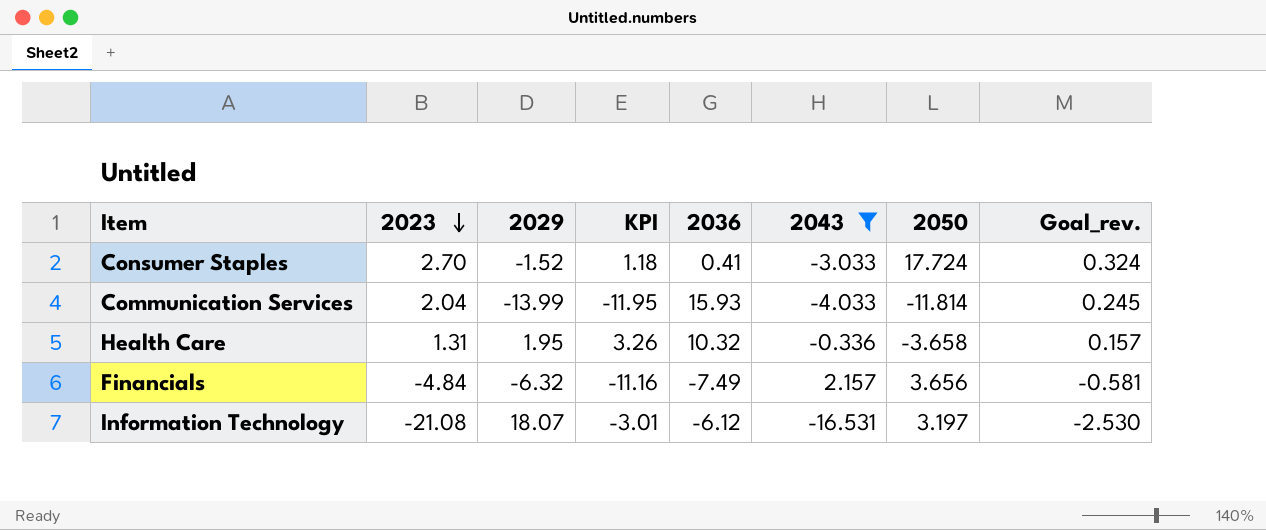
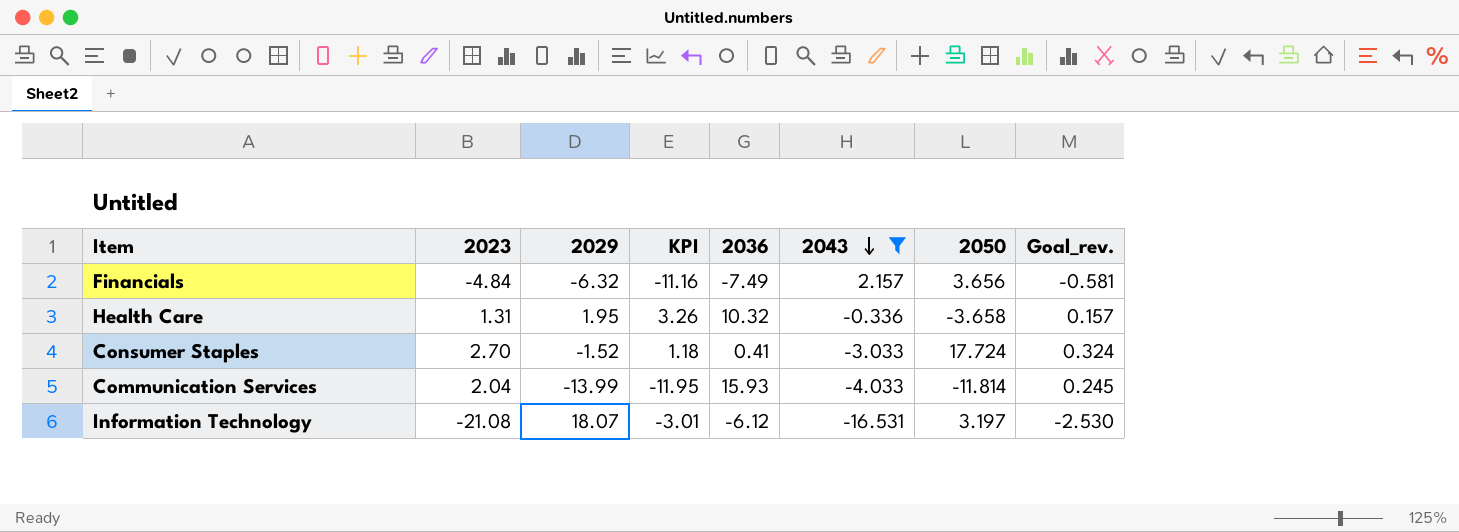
row order: 2023 descending -> 2043 descending

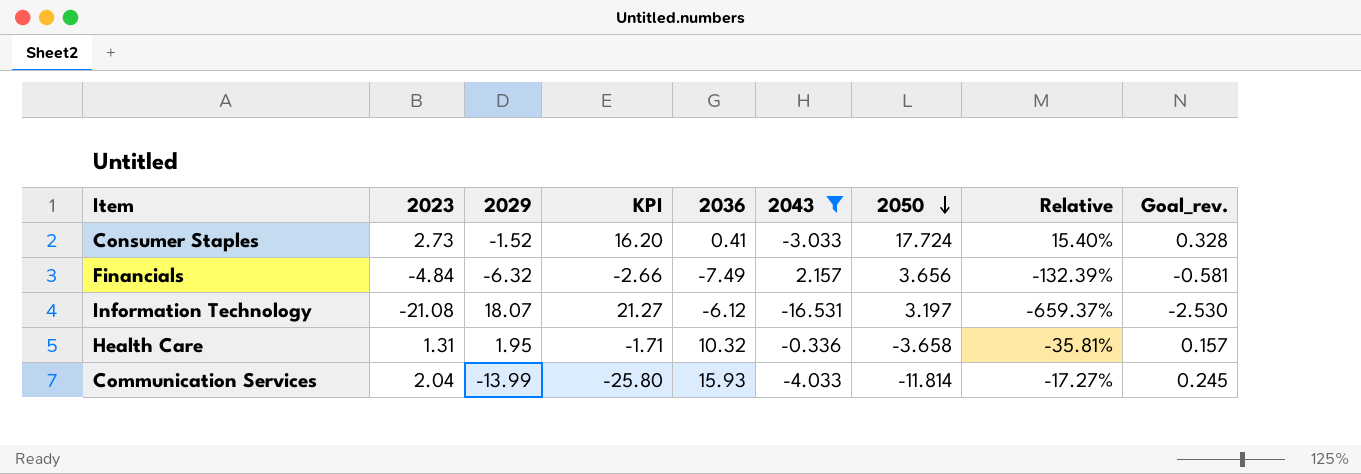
row order: 2043 descending -> 2050 descending
column KPI | formula: [2023] + [2029] -> [2029] + [2050]
column Relative | formula: none -> [2023] / [2050]
Consumer Staples | 2023: 2.70 -> 2.73
Consumer Staples | Goal_rev.: 0.324 -> 0.328

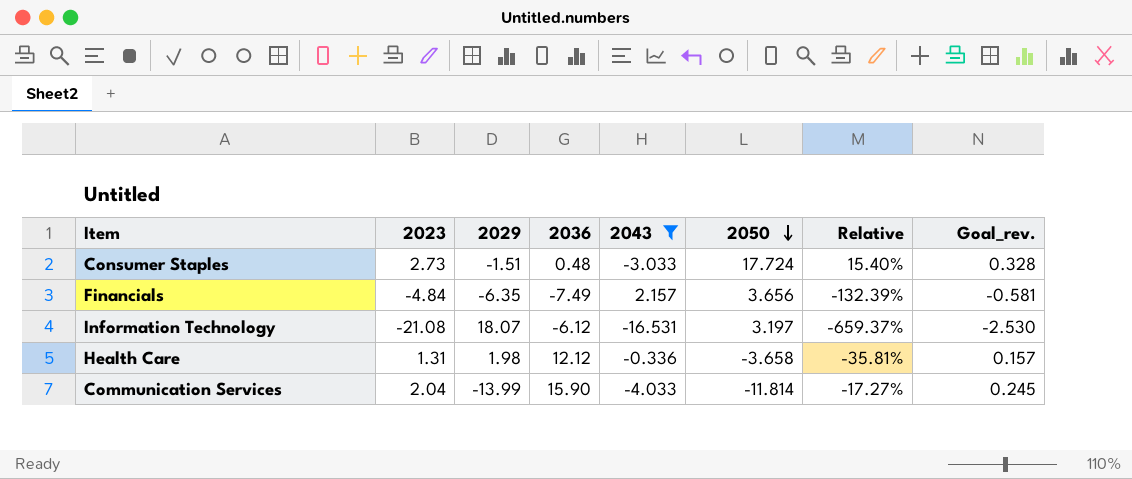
column KPI | formula: [2029] + [2050] -> none
Consumer Staples | 2029: -1.52 -> -1.51
Consumer Staples | 2036: 0.41 -> 0.48
Financials | 2029: -6.32 -> -6.35
Health Care | 2029: 1.95 -> 1.98
Health Care | 2036: 10.32 -> 12.12
Communication Services | 2036: 15.93 -> 15.90

